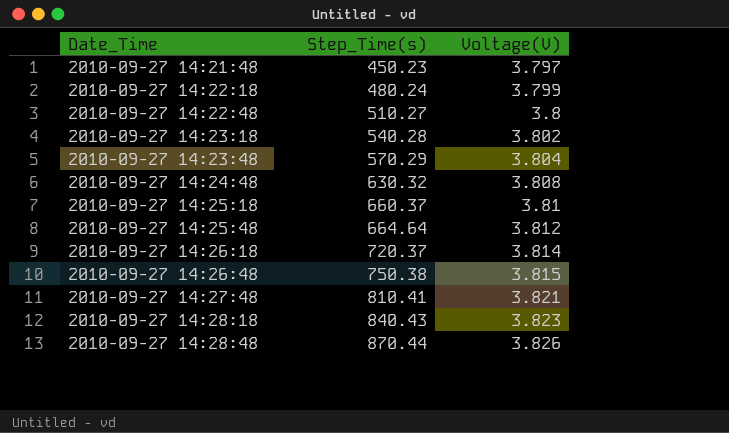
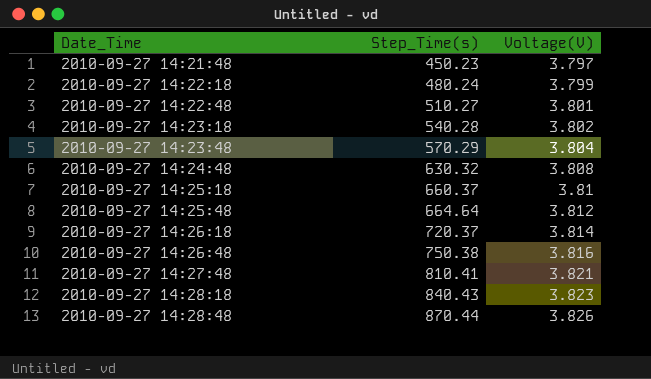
2010-09-27 14:22:48 | Voltage(V): 3.8 -> 3.801
2010-09-27 14:26:48 | Voltage(V): 3.815 -> 3.816

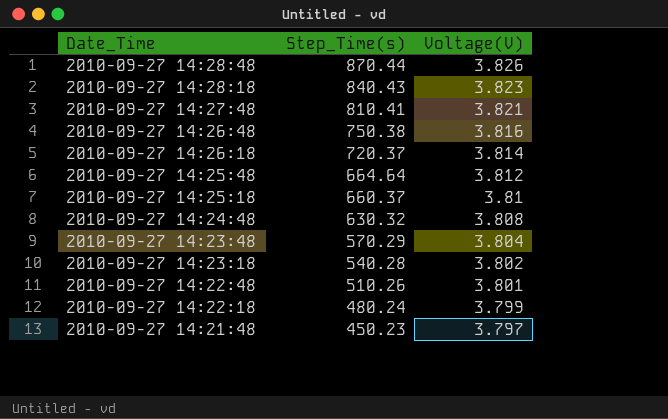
row order: Date_Time ascending -> Date_Time descending
2010-09-27 14:22:48 | Step_Time(s): 510.27 -> 510.26

